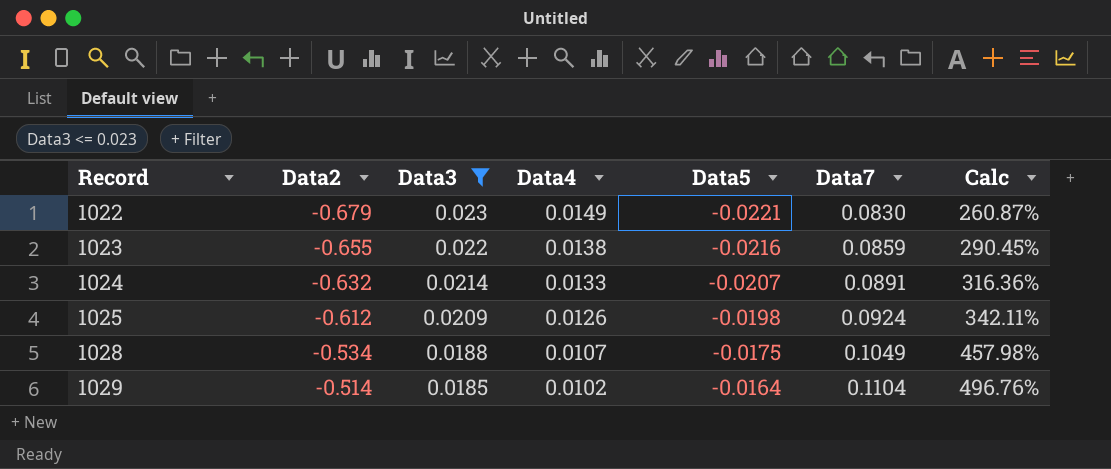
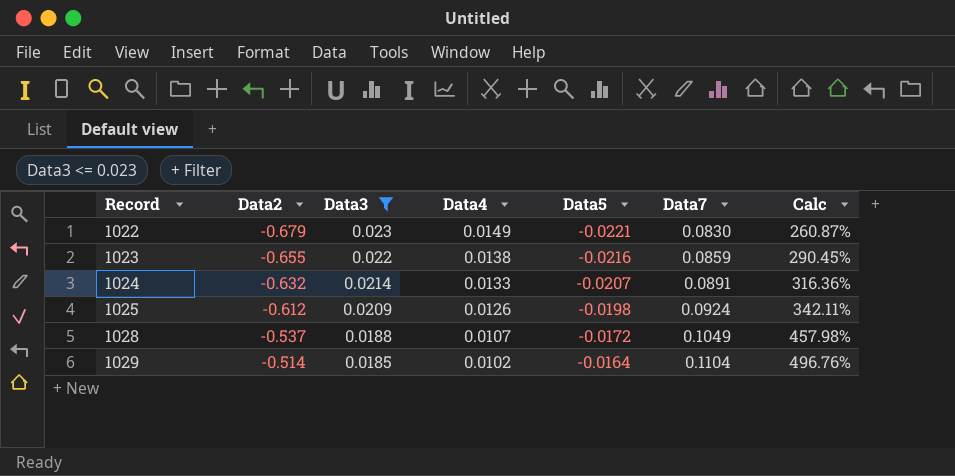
1028 | Data2: -0.534 -> -0.537
1028 | Data5: -0.0175 -> -0.0172

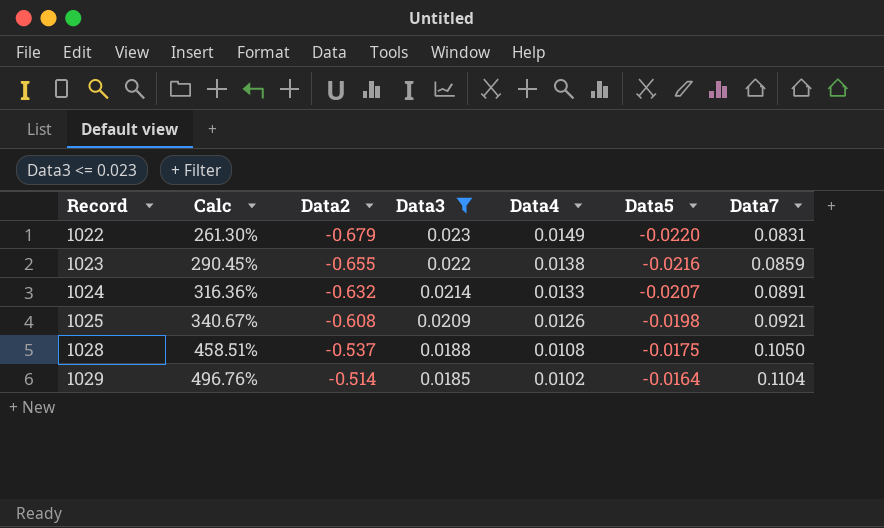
column Calc | position: 7 -> 2
1022 | Calc: 260.87% -> 261.30%
1022 | Data5: -0.0221 -> -0.0220
1022 | Data7: 0.0830 -> 0.0831
1025 | Calc: 342.11% -> 340.67%
1025 | Data2: -0.612 -> -0.608
1025 | Data7: 0.0924 -> 0.0921
1028 | Calc: 457.98% -> 458.51%
1028 | Data4: 0.0107 -> 0.0108
1028 | Data5: -0.0172 -> -0.0175
1028 | Data7: 0.1049 -> 0.1050

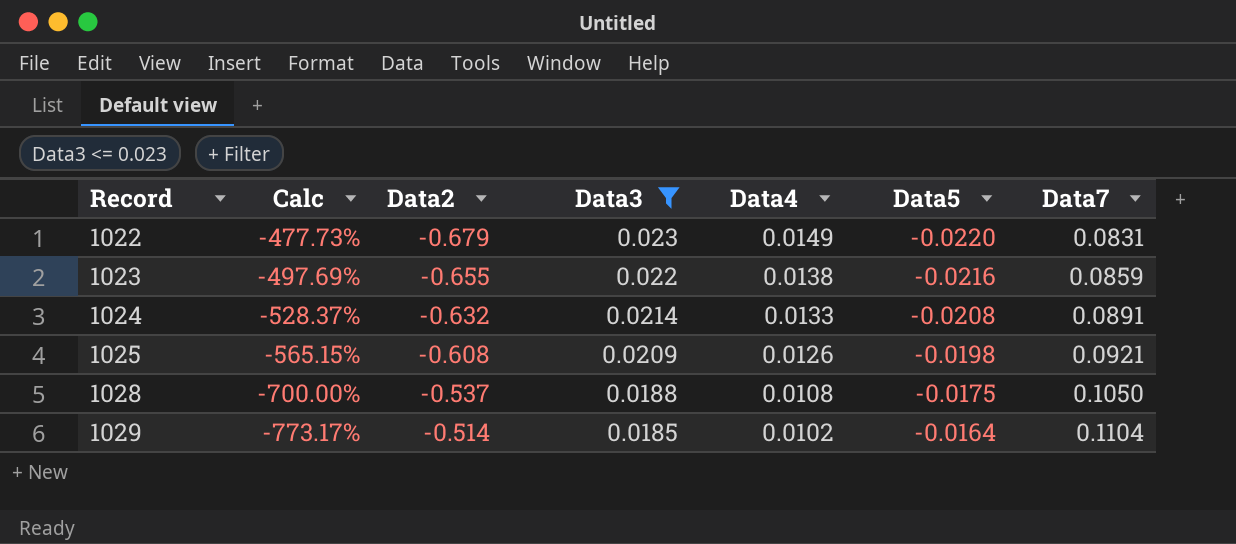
column Calc | formula: ([Data7] - [Data3]) / [Data3] -> ([Data7] - [Data5]) / [Data5]
1024 | Data5: -0.0207 -> -0.0208

